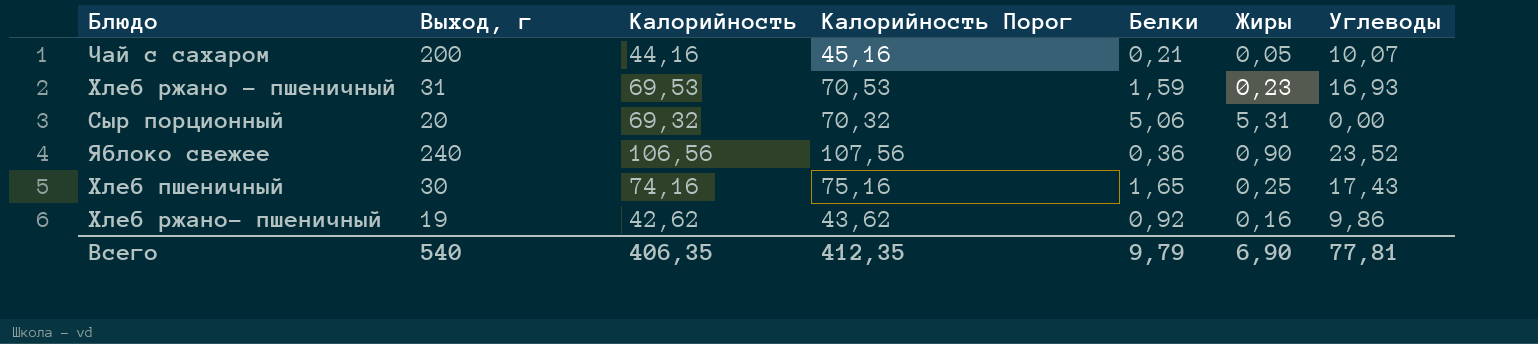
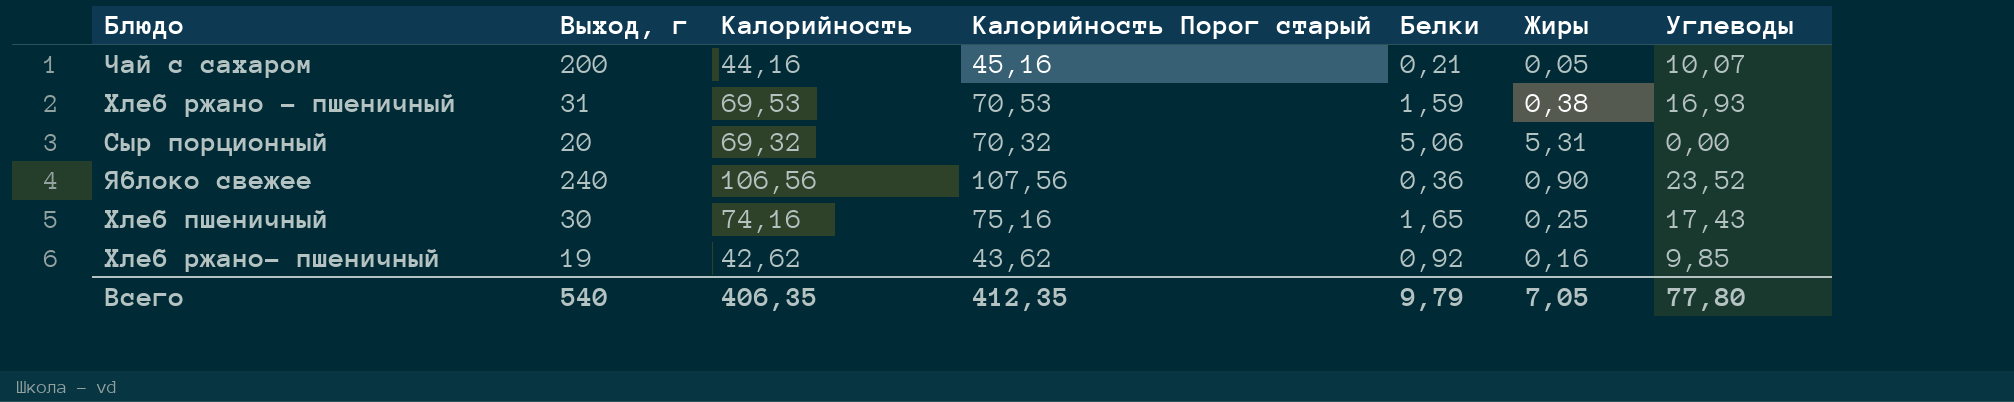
column name: Калорийность Порог -> Калорийность Порог старый
Хлеб ржано - пшеничный | Жиры: 0,23 -> 0,38
Хлеб ржано- пшеничный | Углеводы: 9,86 -> 9,85
Всего | Жиры: 6,90 -> 7,05
Всего | Углеводы: 77,81 -> 77,80

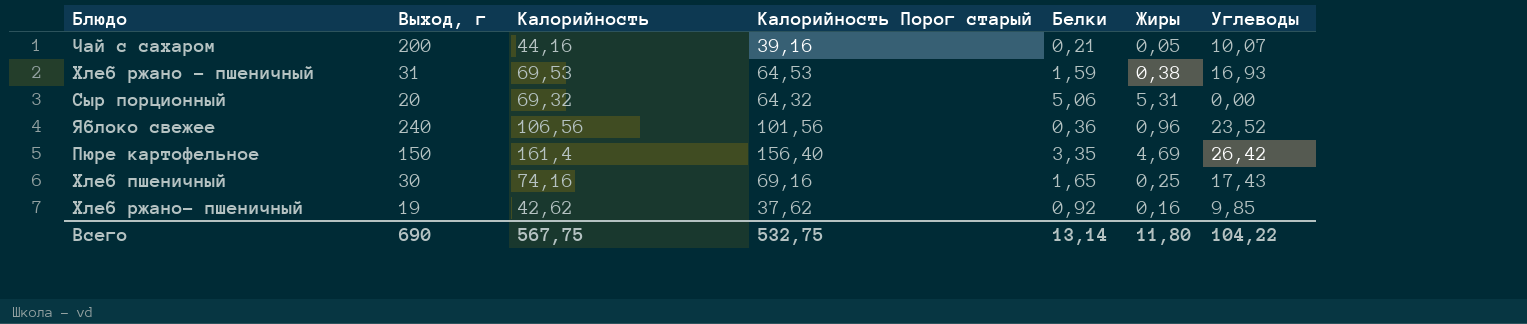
column Калорийность Порог старый | formula: [Калорийность] + 1 -> [Калорийность] - 5
Яблоко свежее | Жиры: 0,90 -> 0,96
row Пюре картофельное: none -> 150 | 161,4 | 156,40 | 3,35 | 4,69 | 26,42
Всего | Выход, г: 540 -> 690
Всего | Калорийность: 406,35 -> 567,75
Всего | Калорийность Порог старый: 412,35 -> 532,75
Всего | Белки: 9,79 -> 13,14
Всего | Жиры: 7,05 -> 11,80
Всего | Углеводы: 77,80 -> 104,22

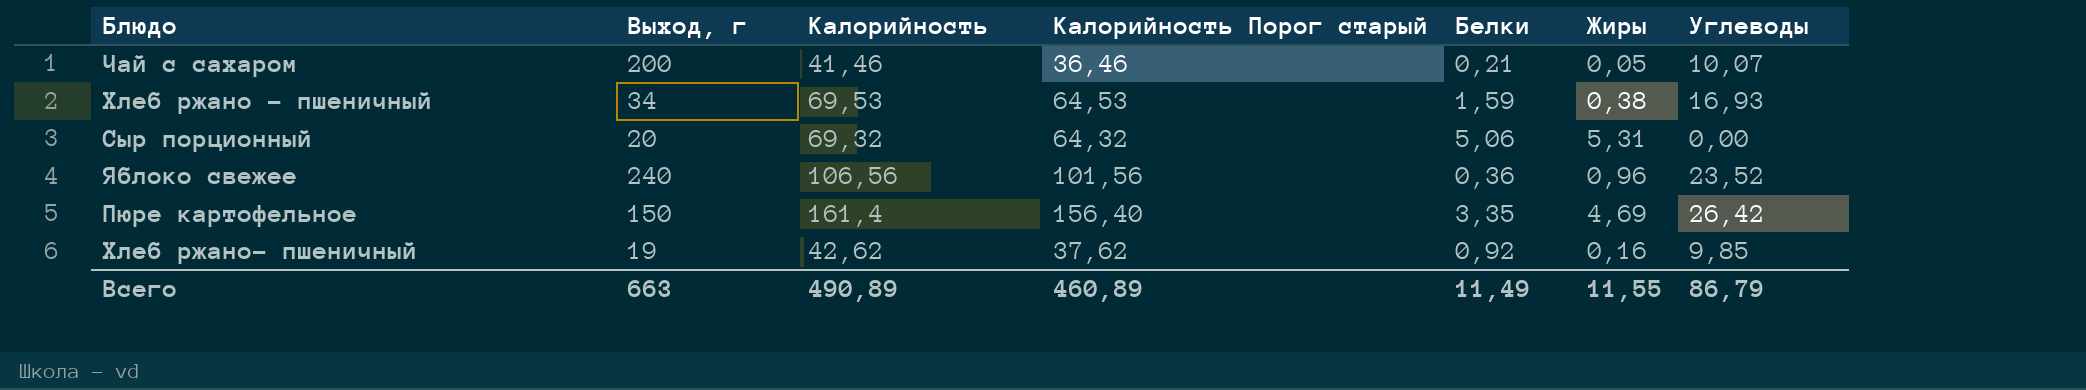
row Хлеб пшеничный: 30 | 74,16 | 69,16 | 1,65 | 0,25 | 17,43 -> none
Чай с сахаром | Калорийность: 44,16 -> 41,46
Чай с сахаром | Калорийность Порог старый: 39,16 -> 36,46
Хлеб ржано - пшеничный | Выход, г: 31 -> 34
Всего | Выход, г: 690 -> 663
Всего | Калорийность: 567,75 -> 490,89
Всего | Калорийность Порог старый: 532,75 -> 460,89
Всего | Белки: 13,14 -> 11,49
Всего | Жиры: 11,80 -> 11,55
Всего | Углеводы: 104,22 -> 86,79

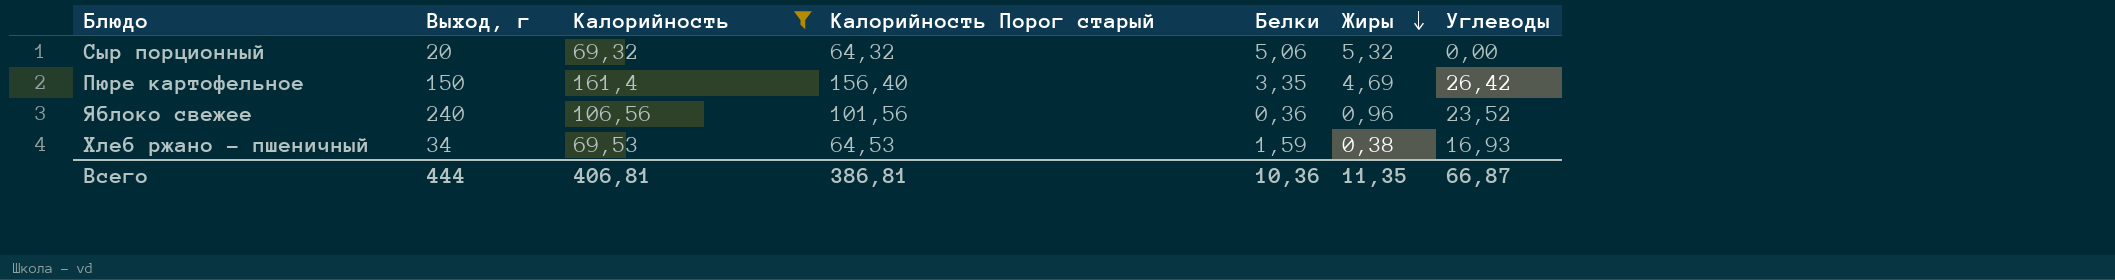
filter: none -> Калорийность >= 69,32
row order: none -> Жиры descending
Сыр порционный | Жиры: 5,31 -> 5,32
Всего | Выход, г: 663 -> 444
Всего | Калорийность: 490,89 -> 406,81
Всего | Калорийность Порог старый: 460,89 -> 386,81
Всего | Белки: 11,49 -> 10,36
Всего | Жиры: 11,55 -> 11,35
Всего | Углеводы: 86,79 -> 66,87

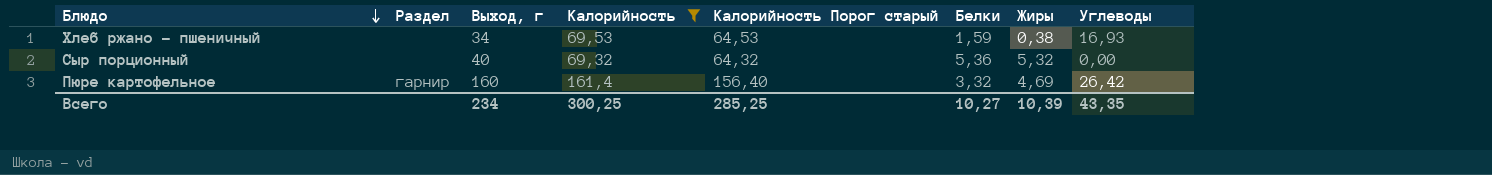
row order: Жиры descending -> Блюдо descending
column Раздел | position: none -> 2
row Яблоко свежее: 240 | 106,56 | 101,56 | 0,36 | 0,96 | 23,52 -> none
Сыр порционный | Выход, г: 20 -> 40
Сыр порционный | Белки: 5,06 -> 5,36
Пюре картофельное | Выход, г: 150 -> 160
Пюре картофельное | Белки: 3,35 -> 3,32
Всего | Выход, г: 444 -> 234
Всего | Калорийность: 406,81 -> 300,25
Всего | Калорийность Порог старый: 386,81 -> 285,25
Всего | Белки: 10,36 -> 10,27
Всего | Жиры: 11,35 -> 10,39
Всего | Углеводы: 66,87 -> 43,35

